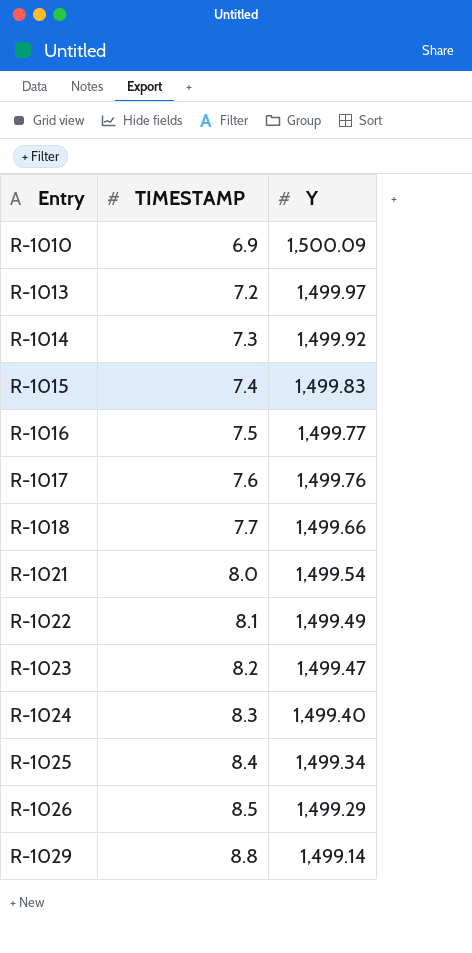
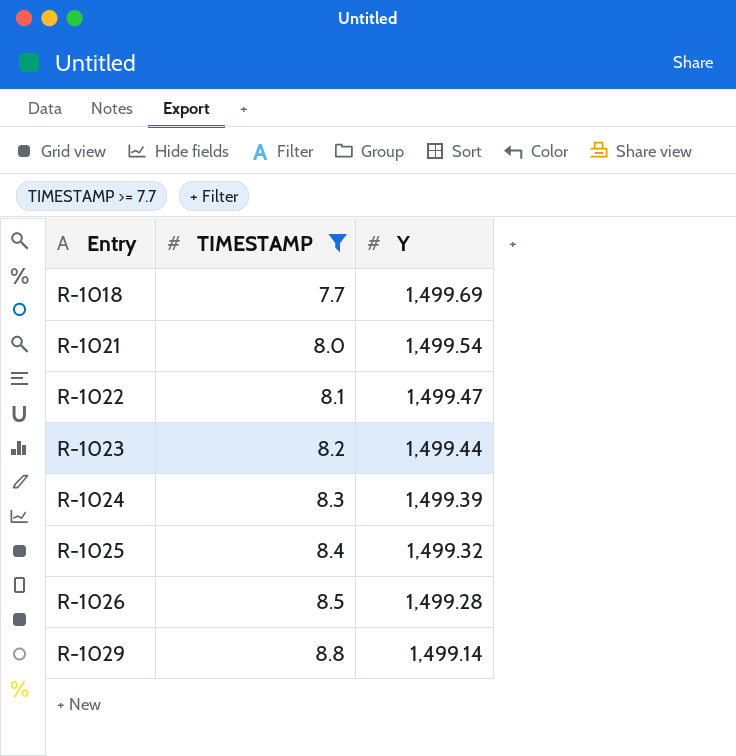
filter: none -> TIMESTAMP >= 7.7
R-1018 | Y: 1,499.66 -> 1,499.69
R-1022 | Y: 1,499.49 -> 1,499.47
R-1023 | Y: 1,499.47 -> 1,499.44
R-1024 | Y: 1,499.40 -> 1,499.39
R-1025 | Y: 1,499.34 -> 1,499.32
R-1026 | Y: 1,499.29 -> 1,499.28

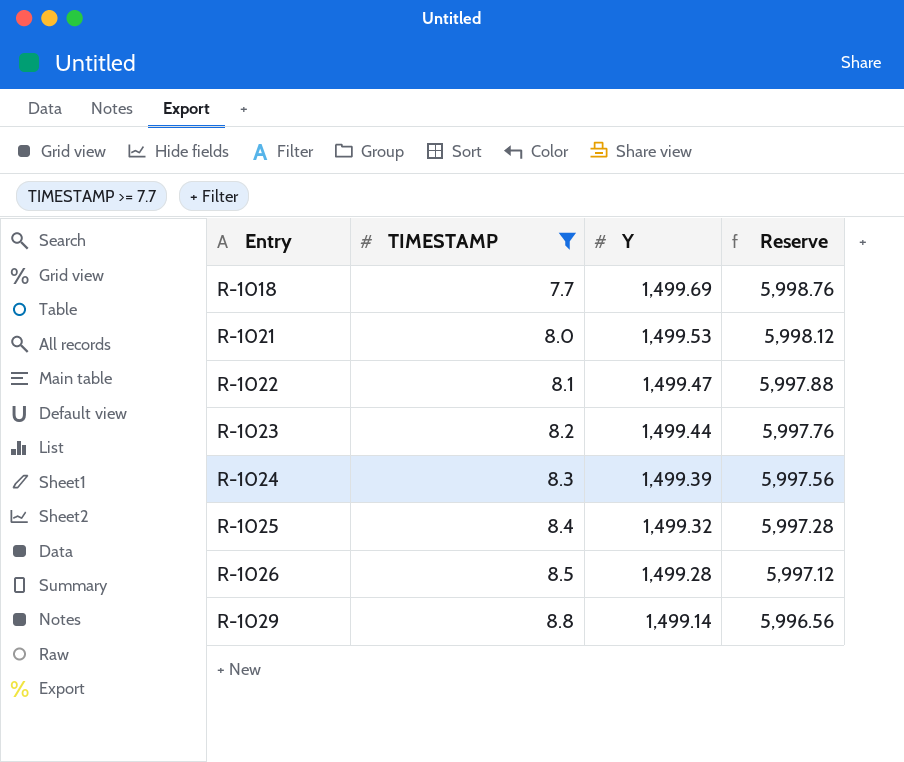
column Reserve | formula: none -> [Y] * 4
R-1021 | Y: 1,499.54 -> 1,499.53

